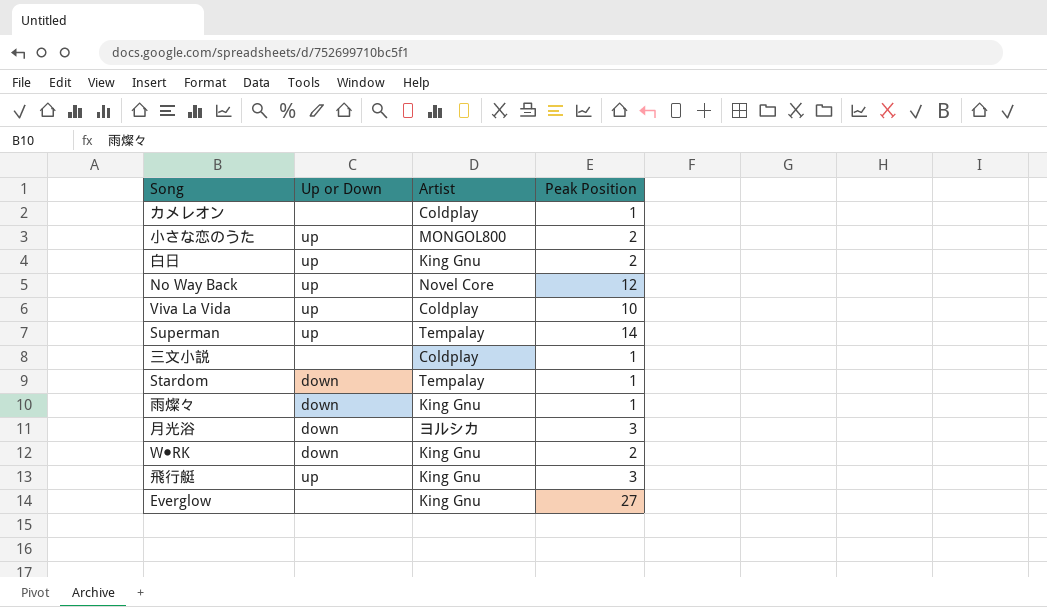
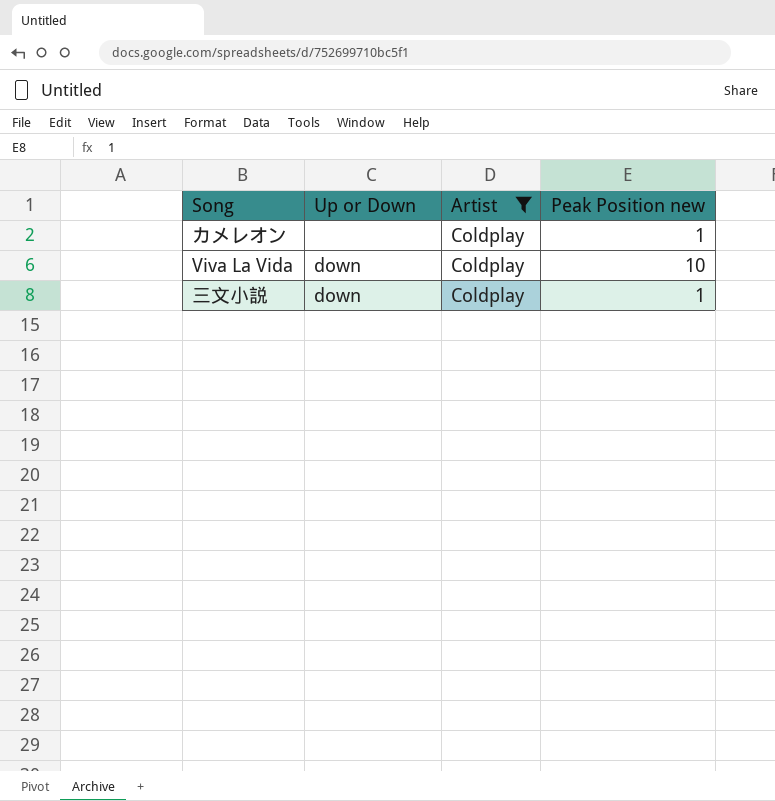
filter: none -> Artist = Coldplay
column name: Peak Position -> Peak Position new
Viva La Vida | Up or Down: up -> down
三文小説 | Up or Down: none -> down

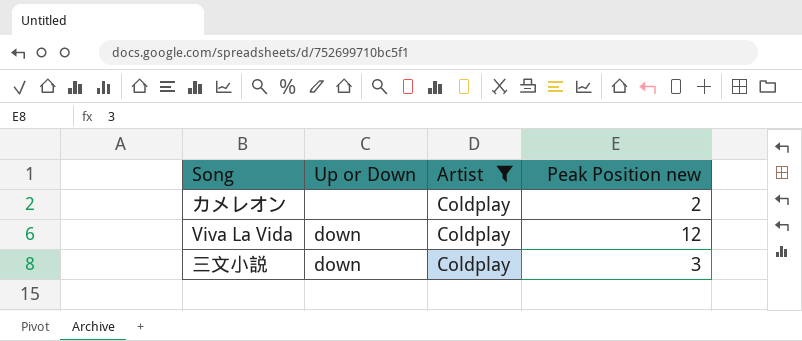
カメレオン | Peak Position new: 1 -> 2
Viva La Vida | Peak Position new: 10 -> 12
三文小説 | Peak Position new: 1 -> 3

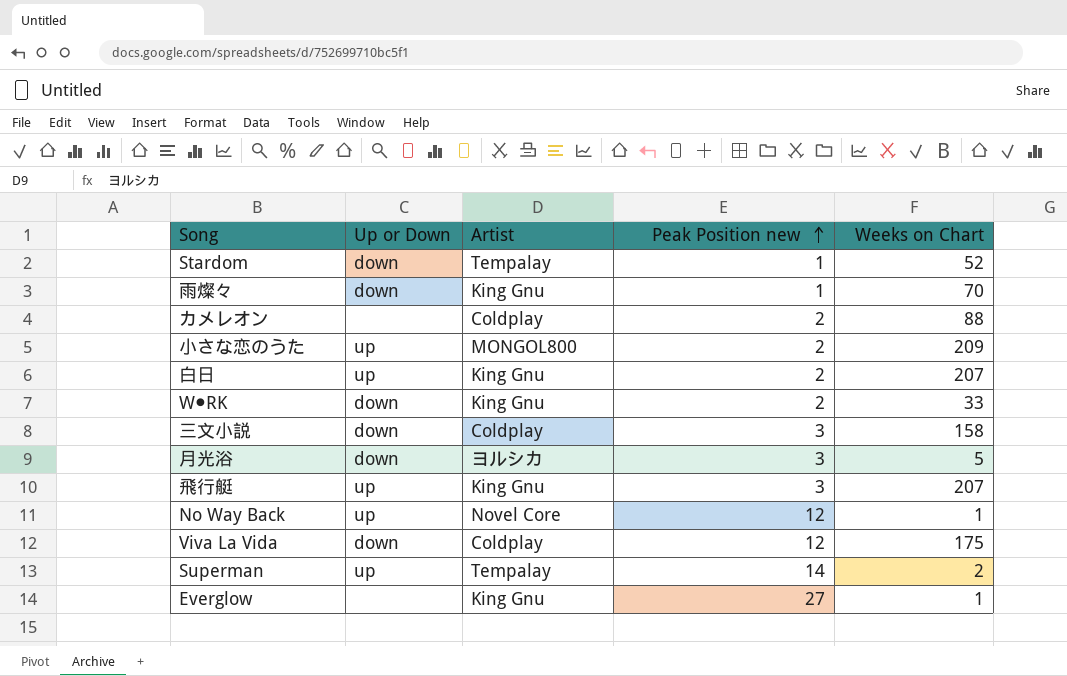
filter: Artist = Coldplay -> none
row order: none -> Peak Position new ascending
column Weeks on Chart | position: none -> 5

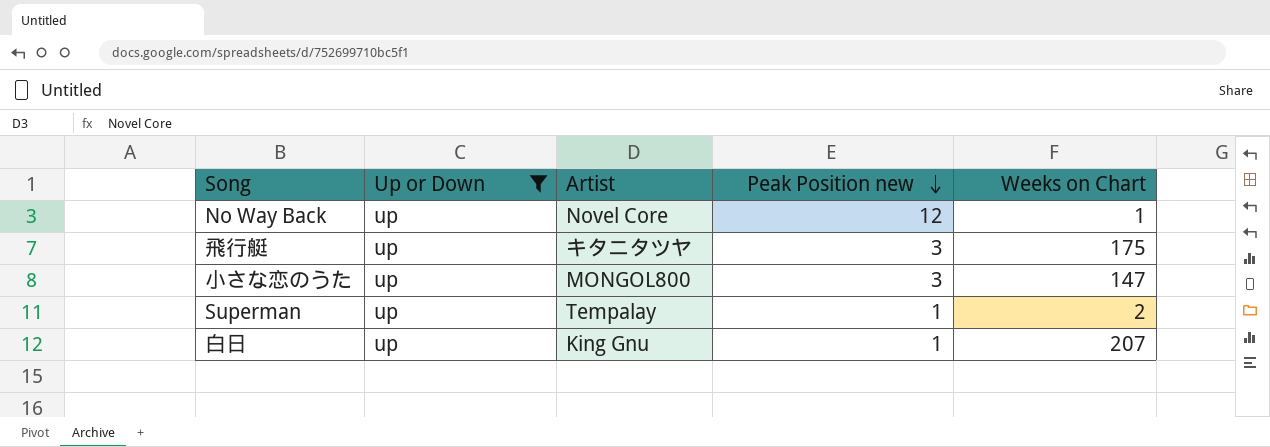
filter: none -> Up or Down = up
row order: Peak Position new ascending -> Peak Position new descending
飛行艇 | Artist: King Gnu -> キタニタツヤ
飛行艇 | Weeks on Chart: 207 -> 175
小さな恋のうた | Peak Position new: 2 -> 3
小さな恋のうた | Weeks on Chart: 209 -> 147
Superman | Peak Position new: 14 -> 1
白日 | Peak Position new: 2 -> 1

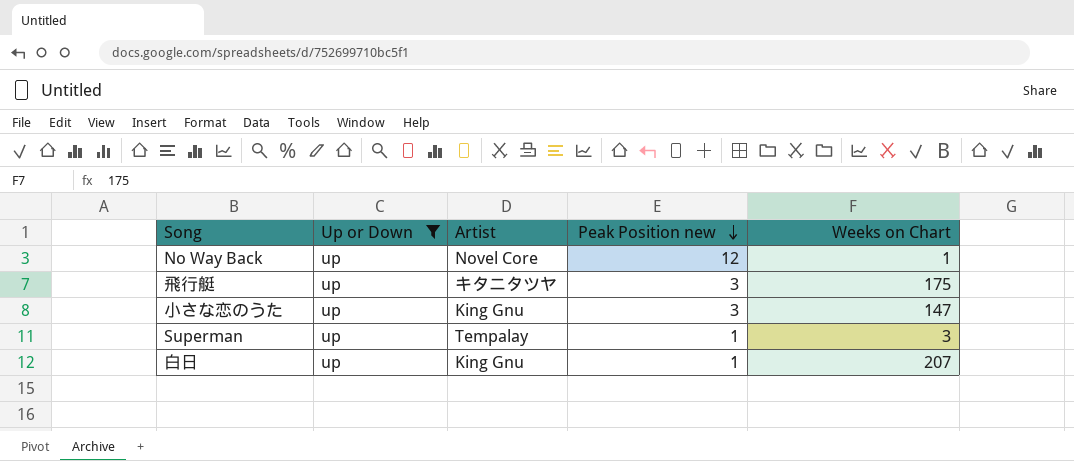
小さな恋のうた | Artist: MONGOL800 -> King Gnu
Superman | Weeks on Chart: 2 -> 3

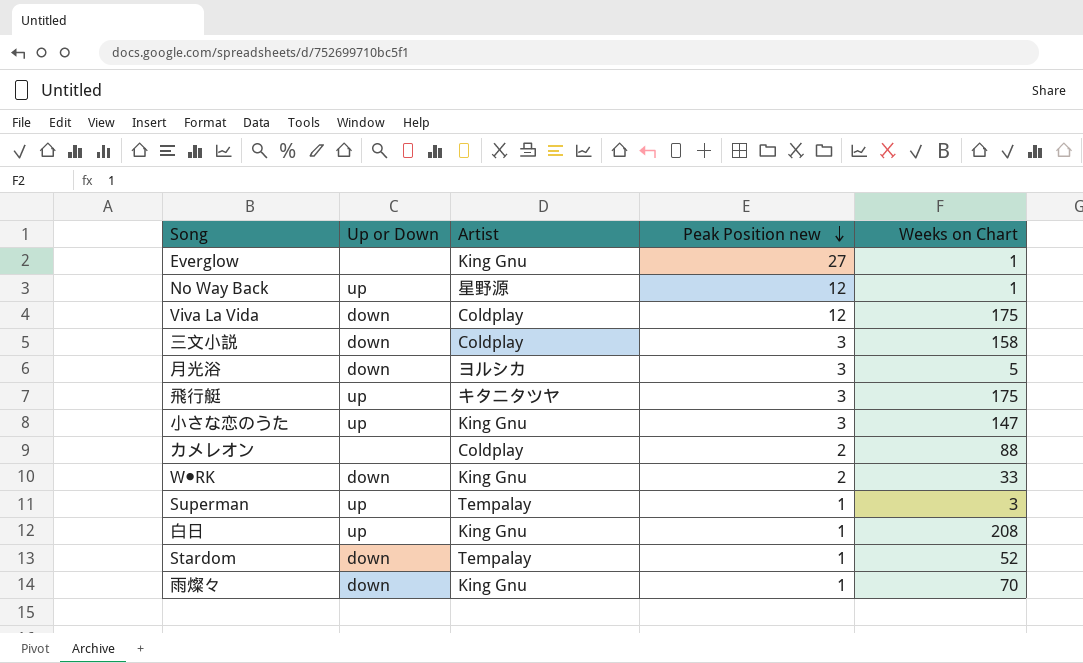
filter: Up or Down = up -> none
No Way Back | Artist: Novel Core -> 星野源
白日 | Weeks on Chart: 207 -> 208

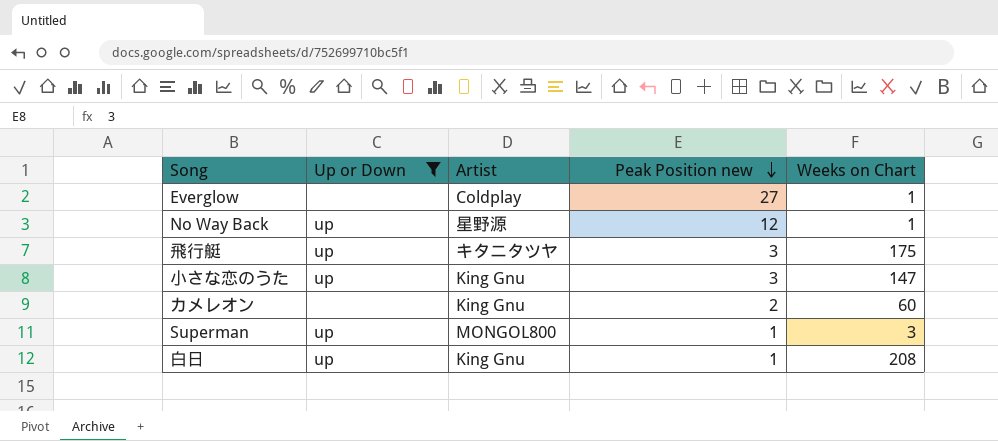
filter: none -> Up or Down != down
Everglow | Artist: King Gnu -> Coldplay
カメレオン | Artist: Coldplay -> King Gnu
カメレオン | Weeks on Chart: 88 -> 60
Superman | Artist: Tempalay -> MONGOL800

